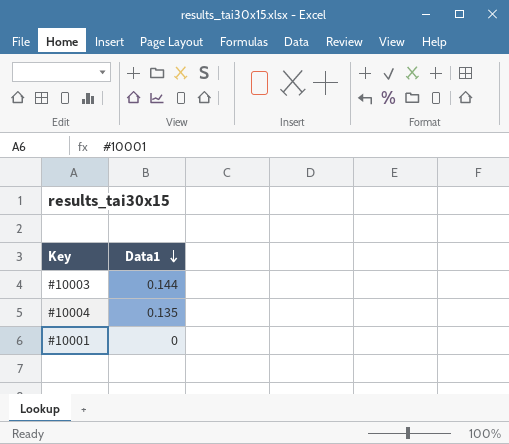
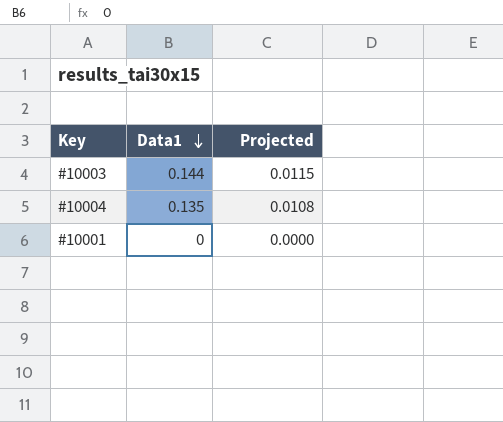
column Projected | formula: none -> [Data1] * 0.08

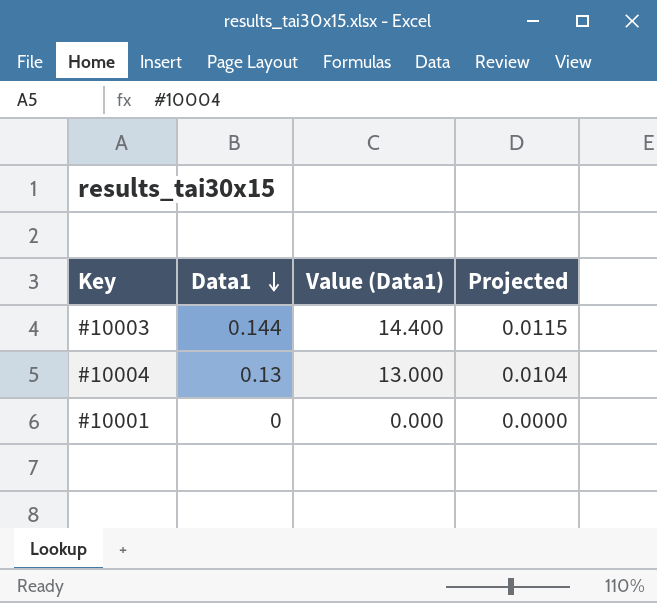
column Value (Data1) | formula: none -> [Data1] * 100
#10004 | Data1: 0.135 -> 0.13
#10004 | Projected: 0.0108 -> 0.0104

